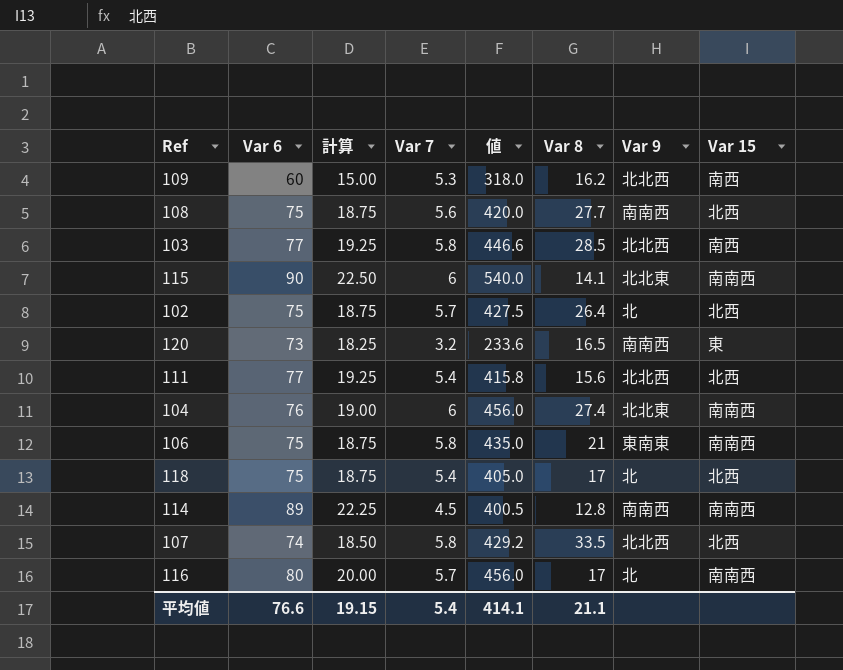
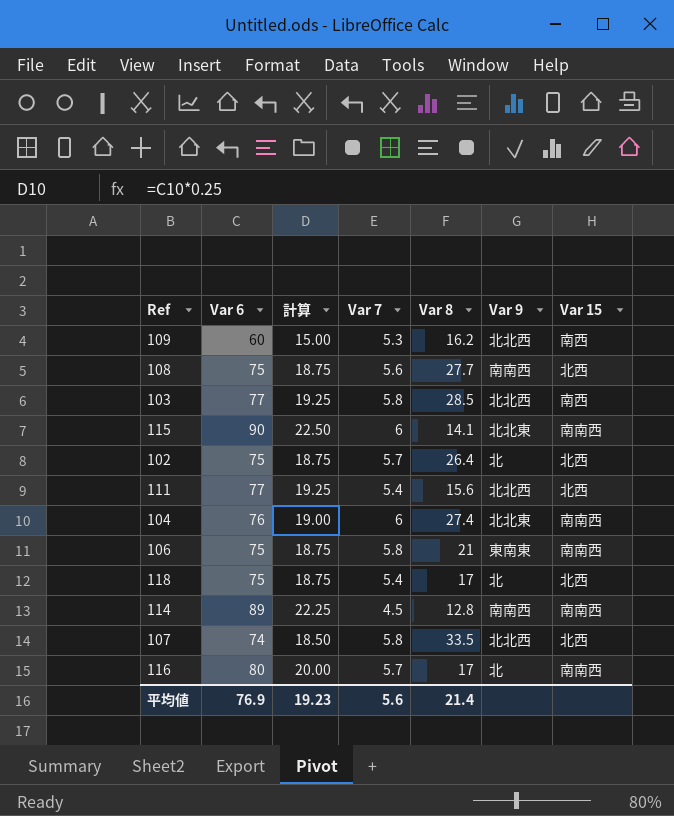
column 値 | formula: [Var 6] * [Var 7] -> none
row 120: 73 | 18.25 | 3.2 | 233.6 | 16.5 | 南南西 | 東 -> none
平均値 | Var 6: 76.6 -> 76.9
平均値 | 計算: 19.15 -> 19.23
平均値 | Var 7: 5.4 -> 5.6
平均値 | Var 8: 21.1 -> 21.4

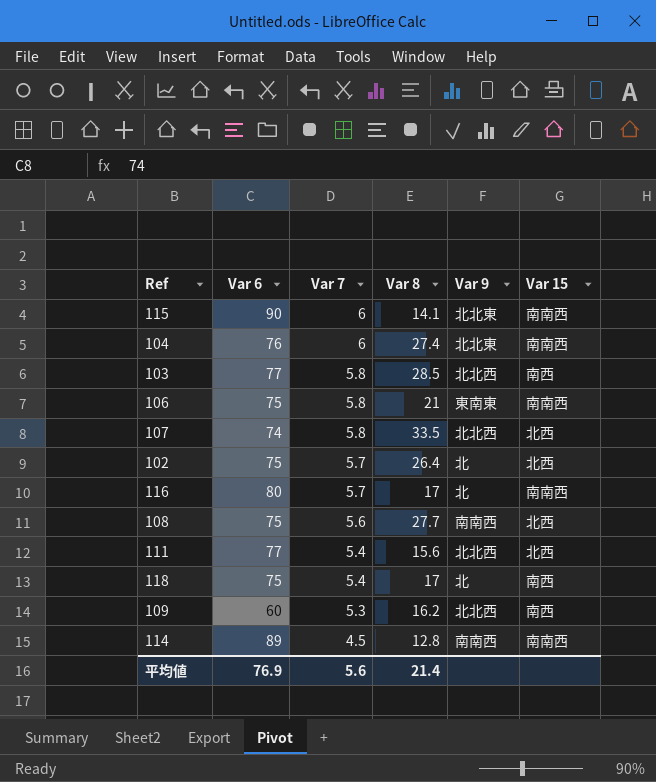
row order: none -> Var 7 descending
column 計算 | formula: [Var 6] * 0.25 -> none
118 | Var 15: 北西 -> 南西

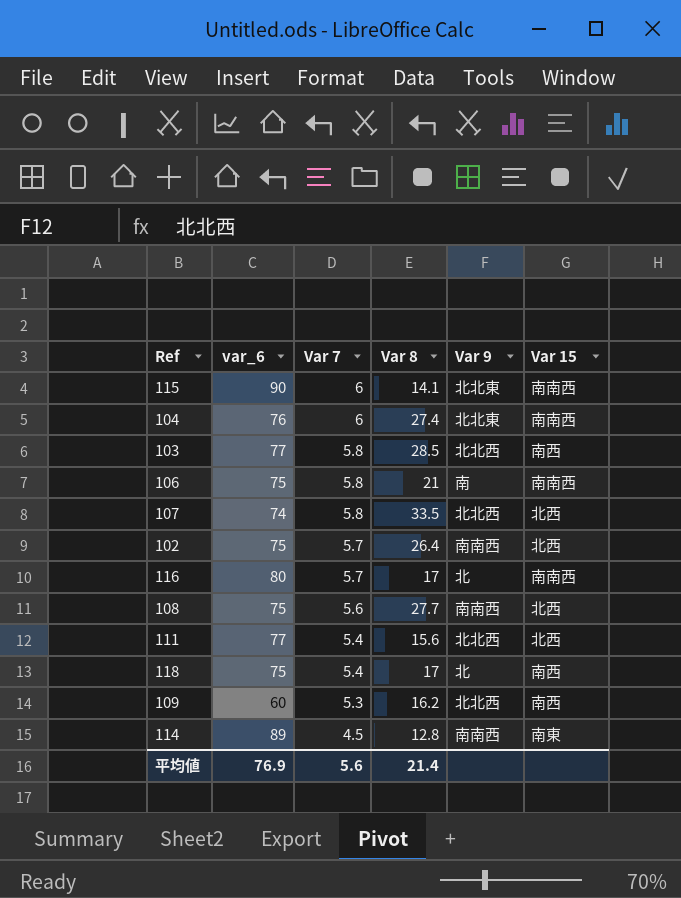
column name: Var 6 -> var_6
106 | Var 9: 東南東 -> 南
102 | Var 9: 北 -> 南南西
114 | Var 15: 南南西 -> 南東

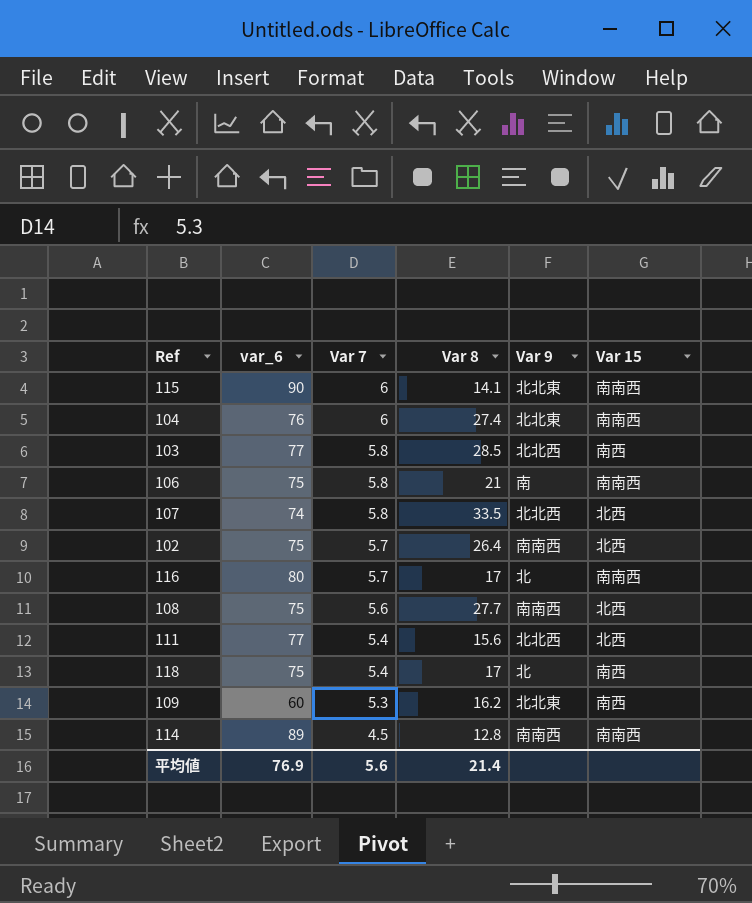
109 | Var 9: 北北西 -> 北北東
114 | Var 15: 南東 -> 南南西

